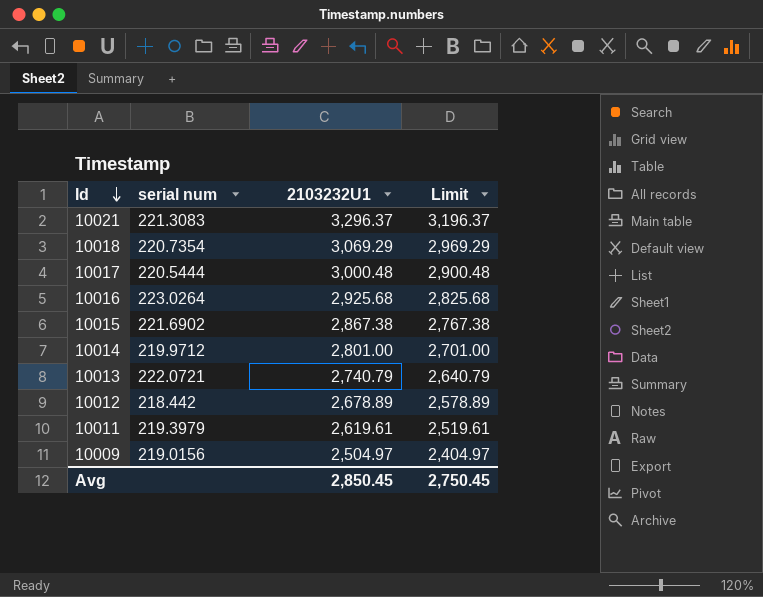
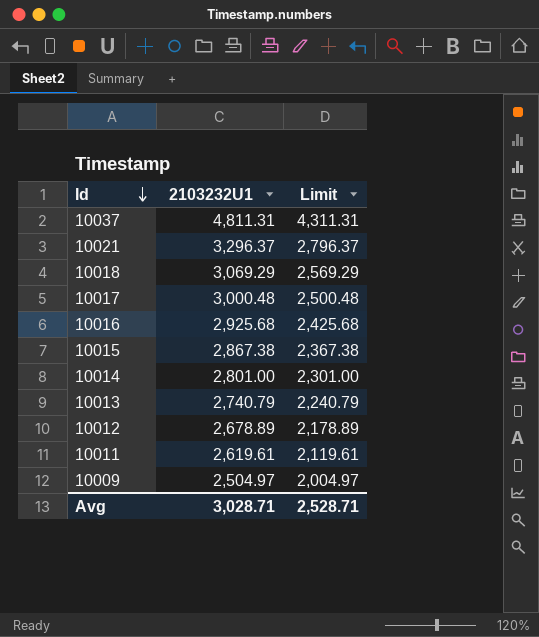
column serial num | position: 2 -> none
column Limit | formula: [2103232U1] - 100 -> [2103232U1] - 500
row 10037: none -> 4,811.31 | 4,311.31
Avg | 2103232U1: 2,850.45 -> 3,028.71
Avg | Limit: 2,750.45 -> 2,528.71

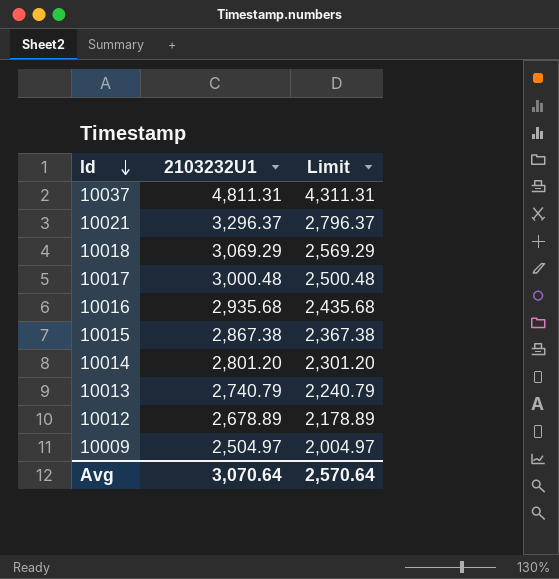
row 10011: 2,619.61 | 2,119.61 -> none
10016 | 2103232U1: 2,925.68 -> 2,935.68
10016 | Limit: 2,425.68 -> 2,435.68
10014 | 2103232U1: 2,801.00 -> 2,801.20
10014 | Limit: 2,301.00 -> 2,301.20
Avg | 2103232U1: 3,028.71 -> 3,070.64
Avg | Limit: 2,528.71 -> 2,570.64

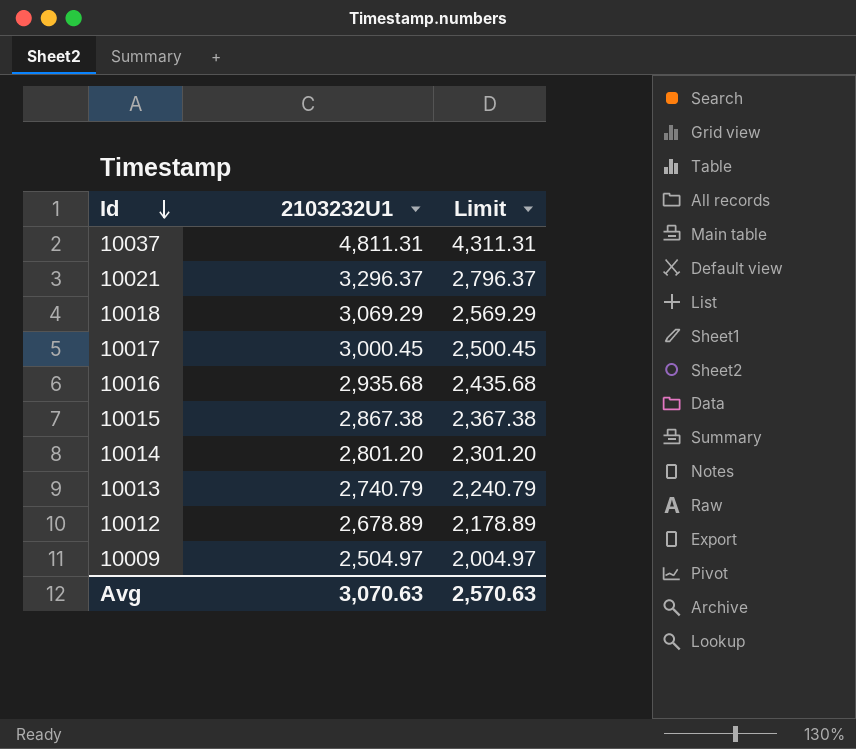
10017 | 2103232U1: 3,000.48 -> 3,000.45
10017 | Limit: 2,500.48 -> 2,500.45
Avg | 2103232U1: 3,070.64 -> 3,070.63
Avg | Limit: 2,570.64 -> 2,570.63

